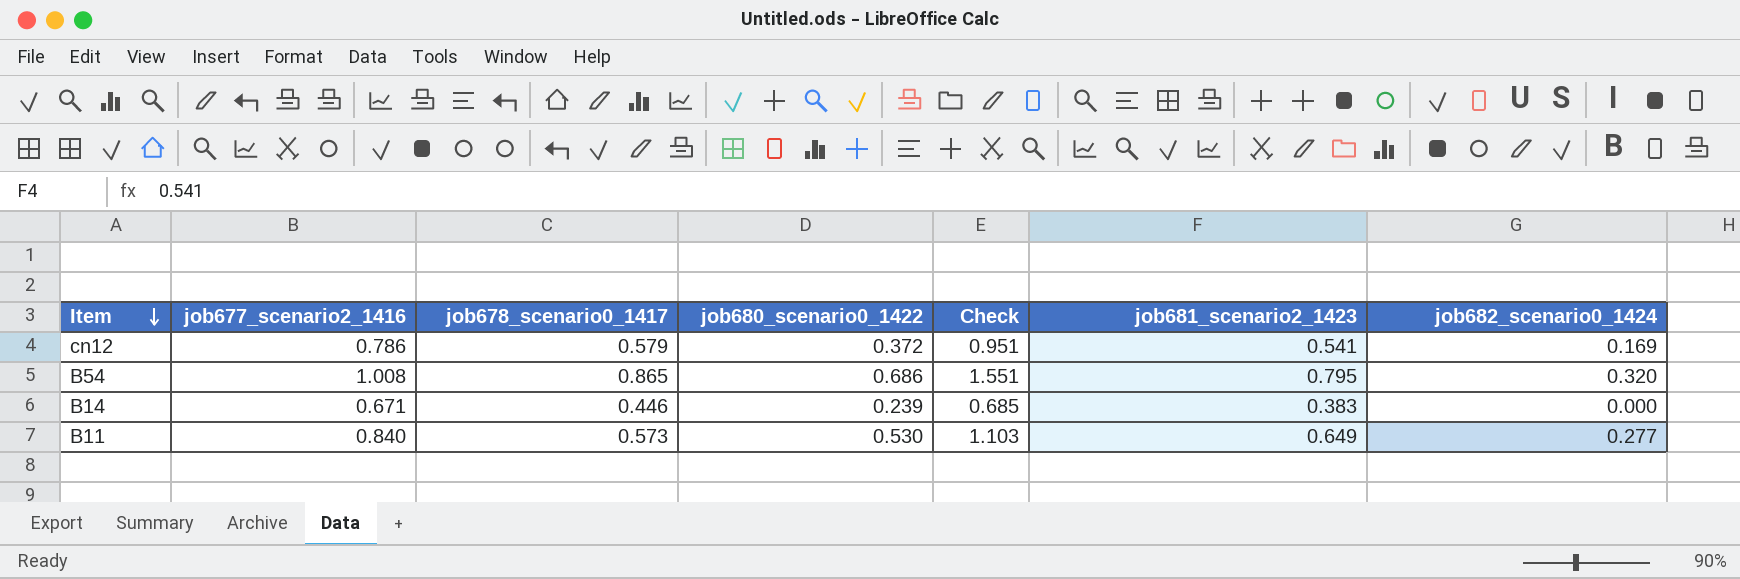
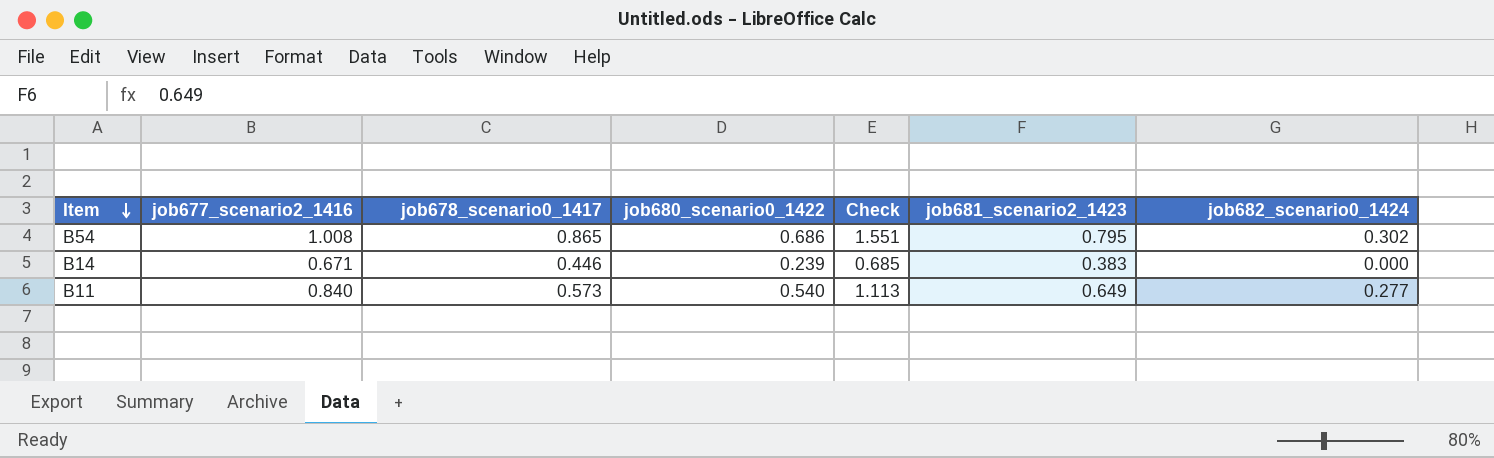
row cn12: 0.786 | 0.579 | 0.372 | 0.951 | 0.541 | 0.169 -> none
B54 | job682_scenario0_1424: 0.320 -> 0.302
B11 | job680_scenario0_1422: 0.530 -> 0.540
B11 | Check: 1.103 -> 1.113

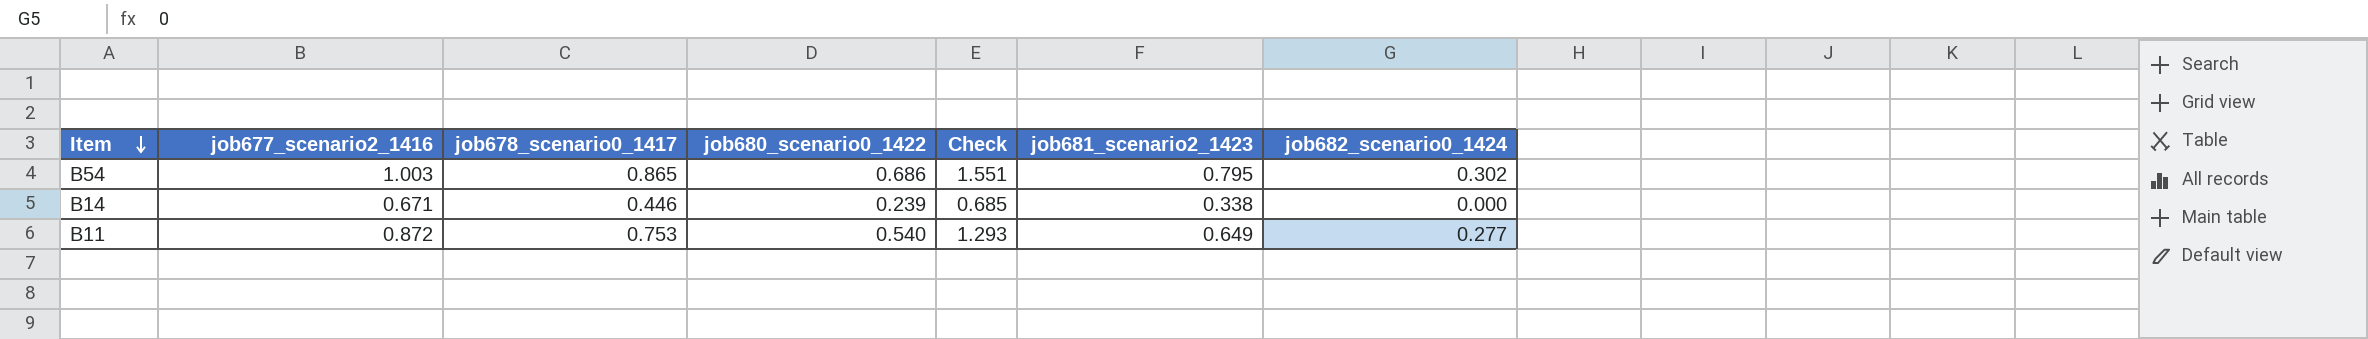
B54 | job677_scenario2_1416: 1.008 -> 1.003
B14 | job681_scenario2_1423: 0.383 -> 0.338
B11 | job677_scenario2_1416: 0.840 -> 0.872
B11 | job678_scenario0_1417: 0.573 -> 0.753
B11 | Check: 1.113 -> 1.293

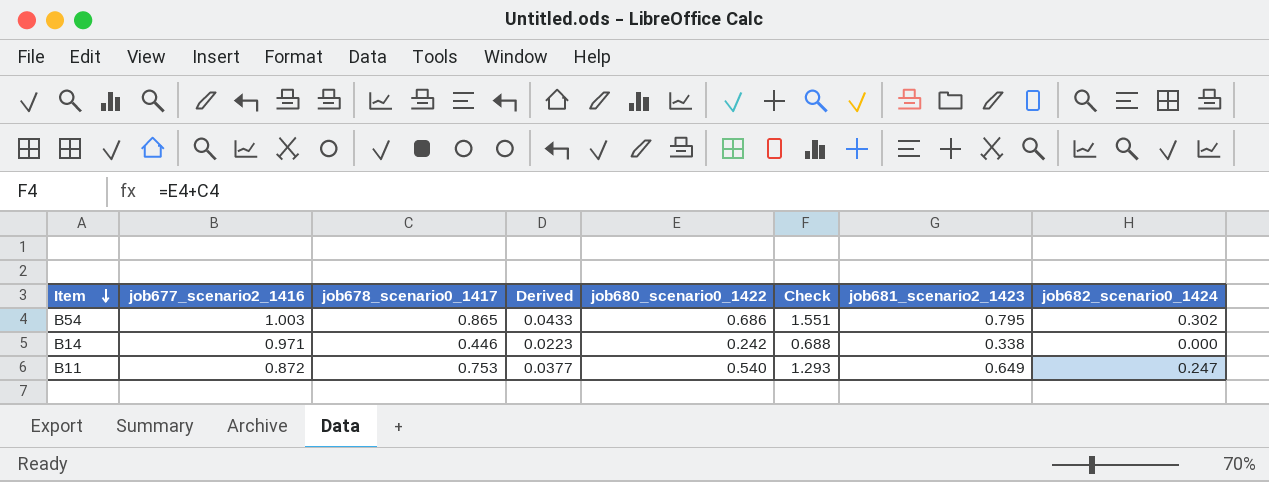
column Derived | formula: none -> [job678_scenario0_1417] * 0.05
B14 | job677_scenario2_1416: 0.671 -> 0.971
B14 | job680_scenario0_1422: 0.239 -> 0.242
B14 | Check: 0.685 -> 0.688
B11 | job682_scenario0_1424: 0.277 -> 0.247

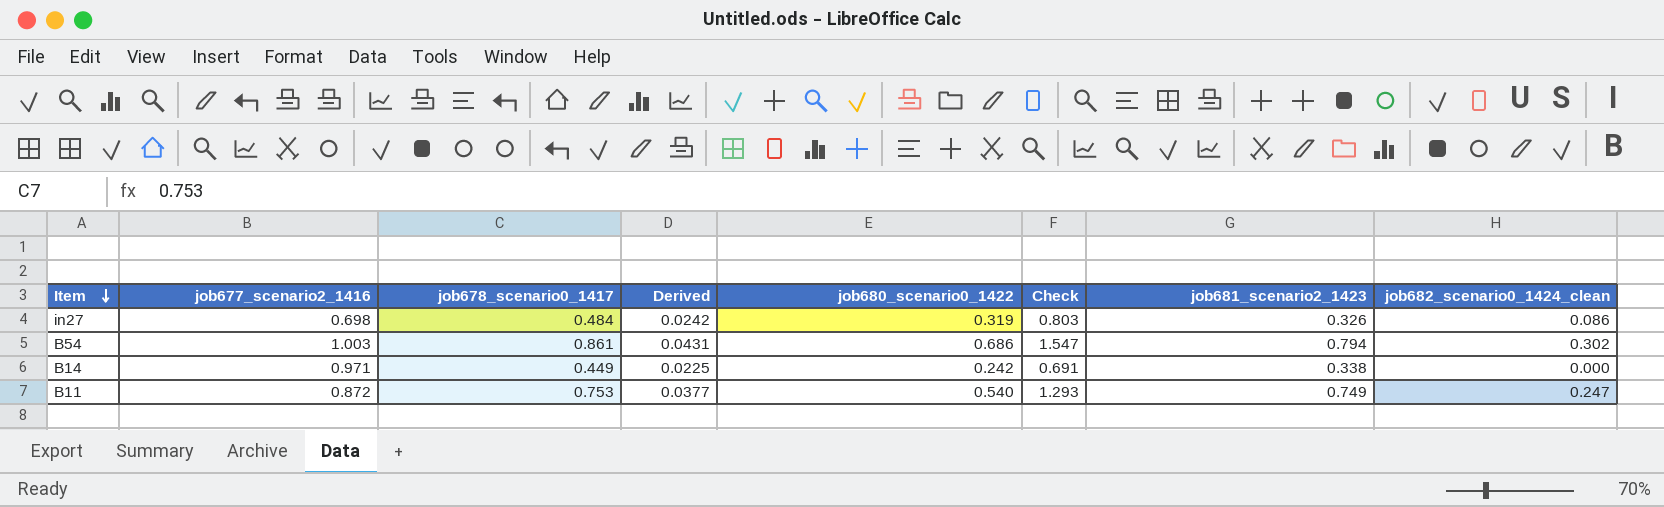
column name: job682_scenario0_1424 -> job682_scenario0_1424_clean
row in27: none -> 0.698 | 0.484 | 0.0242 | 0.319 | 0.803 | 0.326 | 0.086
B54 | job678_scenario0_1417: 0.865 -> 0.861
B54 | Derived: 0.0433 -> 0.0431
B54 | Check: 1.551 -> 1.547
B54 | job681_scenario2_1423: 0.795 -> 0.794
B14 | job678_scenario0_1417: 0.446 -> 0.449
B14 | Derived: 0.0223 -> 0.0225
B14 | Check: 0.688 -> 0.691
B11 | job681_scenario2_1423: 0.649 -> 0.749

